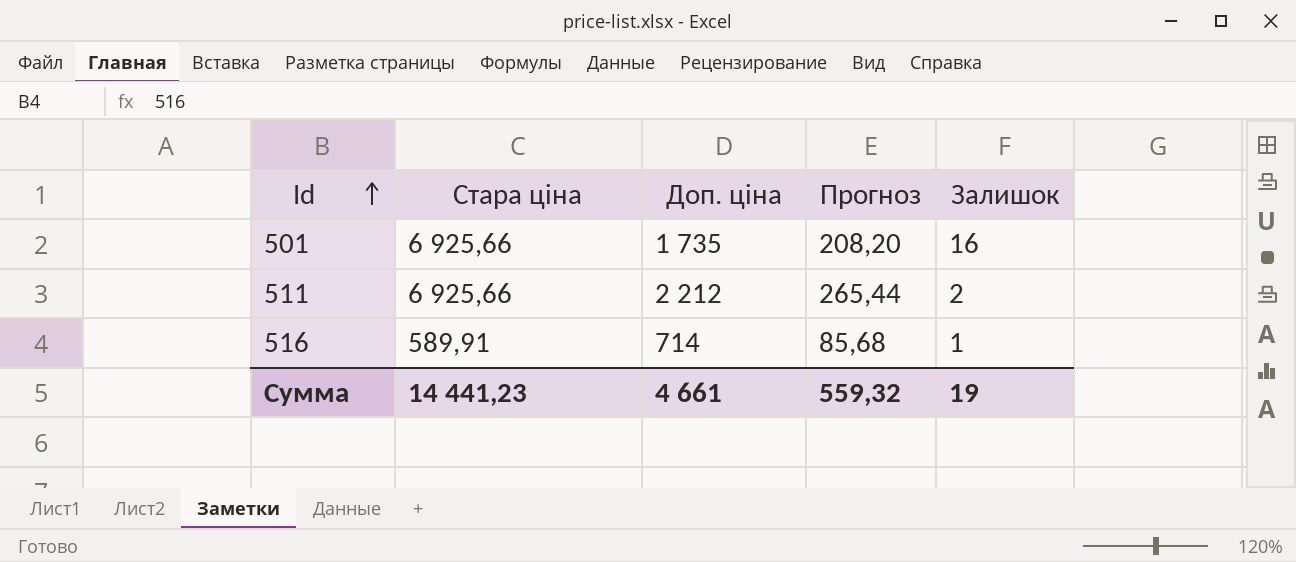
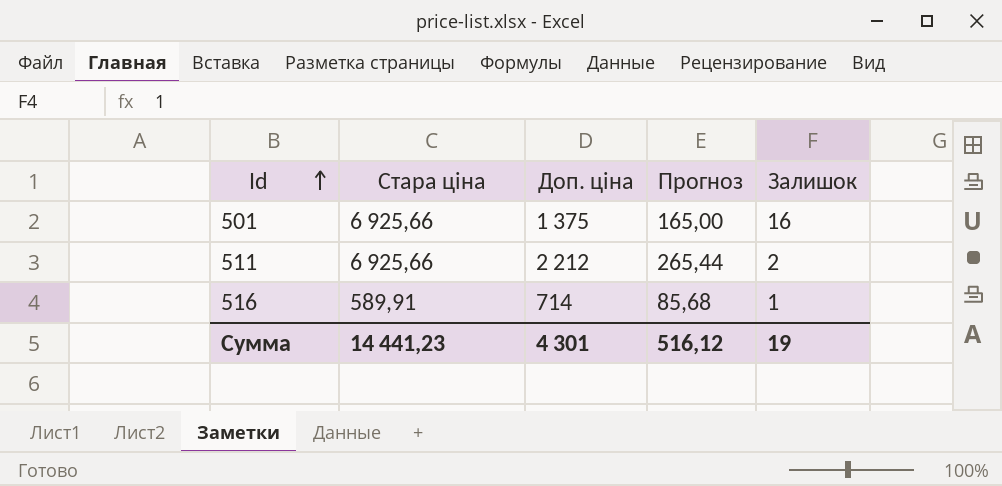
501 | Доп. ціна: 1 735 -> 1 375
501 | Прогноз: 208,20 -> 165,00
Сумма | Доп. ціна: 4 661 -> 4 301
Сумма | Прогноз: 559,32 -> 516,12

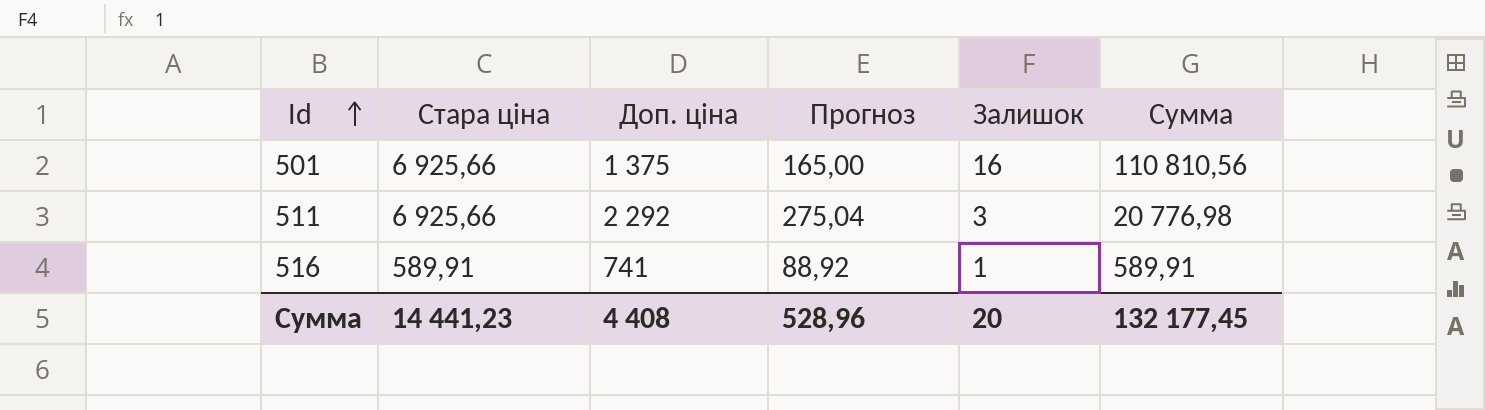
column Сумма | formula: none -> [Стара ціна] * [Залишок]
511 | Доп. ціна: 2 212 -> 2 292
511 | Прогноз: 265,44 -> 275,04
511 | Залишок: 2 -> 3
516 | Доп. ціна: 714 -> 741
516 | Прогноз: 85,68 -> 88,92
Сумма | Доп. ціна: 4 301 -> 4 408
Сумма | Прогноз: 516,12 -> 528,96
Сумма | Залишок: 19 -> 20

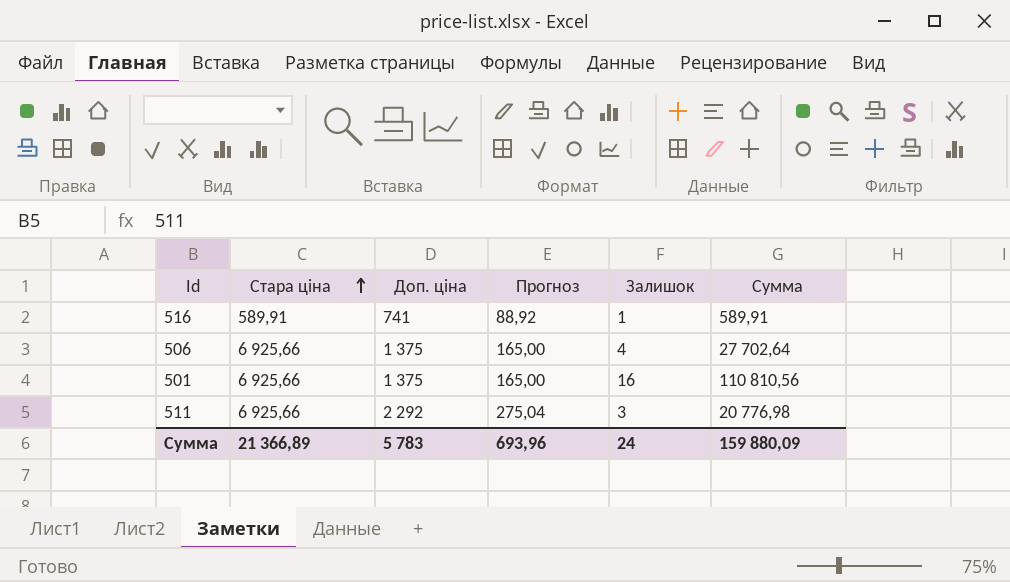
row order: Id ascending -> Стара ціна ascending
row 506: none -> 6 925,66 | 1 375 | 165,00 | 4 | 27 702,64
Сумма | Стара ціна: 14 441,23 -> 21 366,89
Сумма | Доп. ціна: 4 408 -> 5 783
Сумма | Прогноз: 528,96 -> 693,96
Сумма | Залишок: 20 -> 24
Сумма | Сумма: 132 177,45 -> 159 880,09

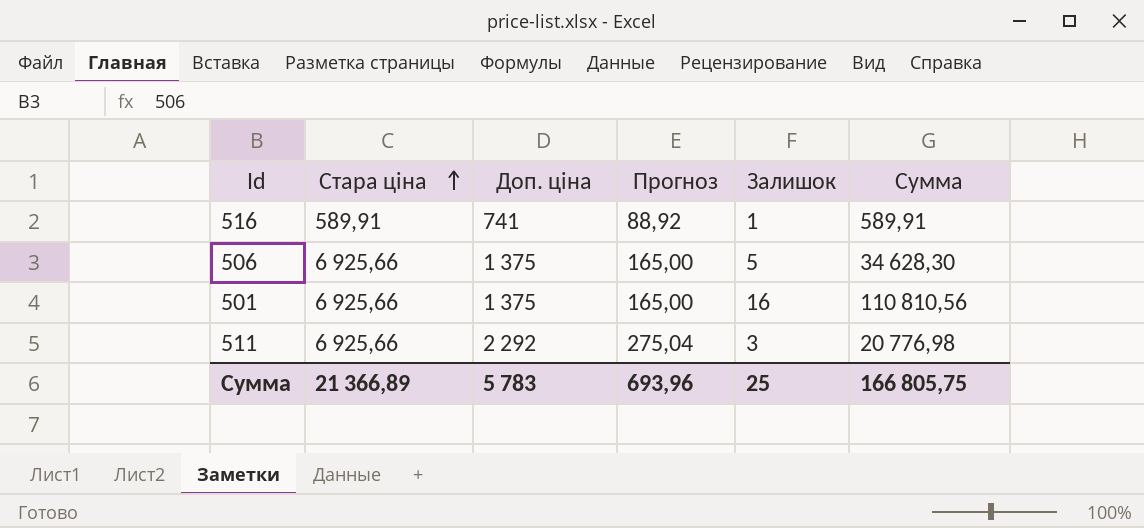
506 | Залишок: 4 -> 5
506 | Сумма: 27 702,64 -> 34 628,30
Сумма | Залишок: 24 -> 25
Сумма | Сумма: 159 880,09 -> 166 805,75

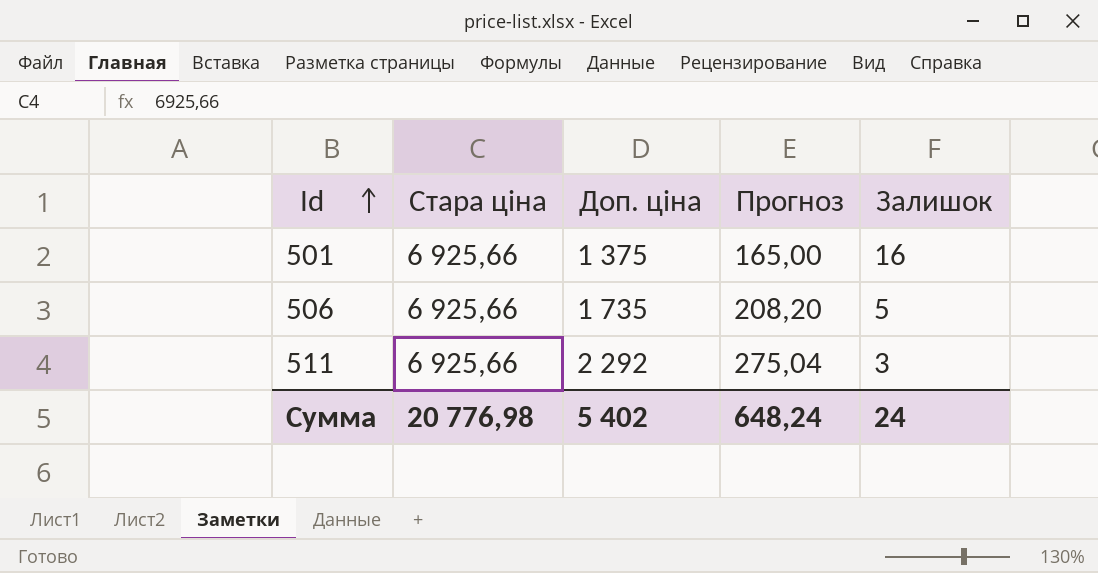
row order: Стара ціна ascending -> Id ascending
column Сумма | formula: [Стара ціна] * [Залишок] -> none
row 516: 589,91 | 741 | 88,92 | 1 | 589,91 -> none
506 | Доп. ціна: 1 375 -> 1 735
506 | Прогноз: 165,00 -> 208,20
Сумма | Стара ціна: 21 366,89 -> 20 776,98
Сумма | Доп. ціна: 5 783 -> 5 402
Сумма | Прогноз: 693,96 -> 648,24
Сумма | Залишок: 25 -> 24

